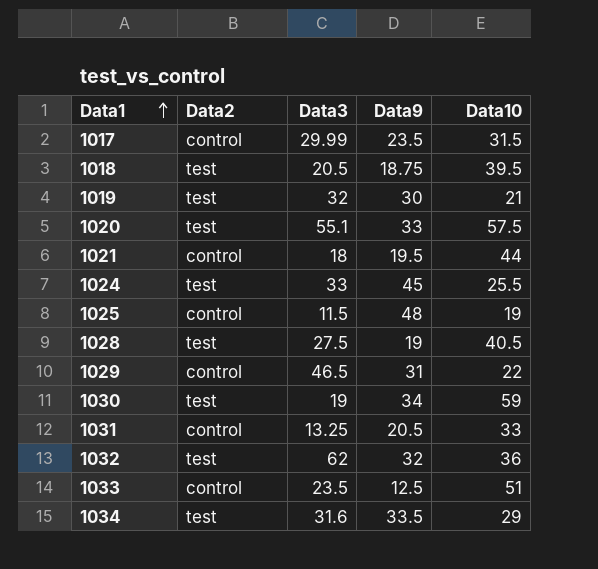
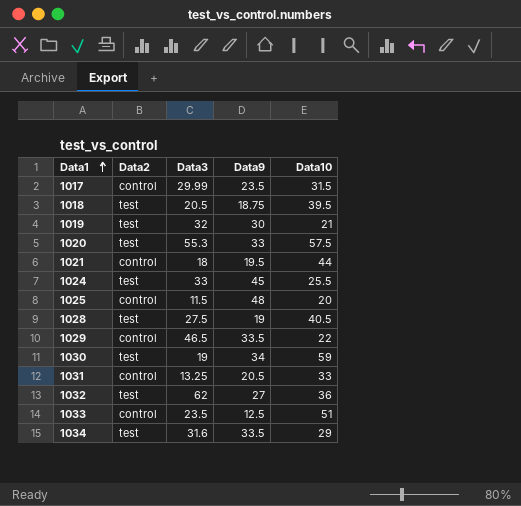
1020 | Data3: 55.1 -> 55.3
1025 | Data10: 19 -> 20
1029 | Data9: 31 -> 33.5
1032 | Data9: 32 -> 27

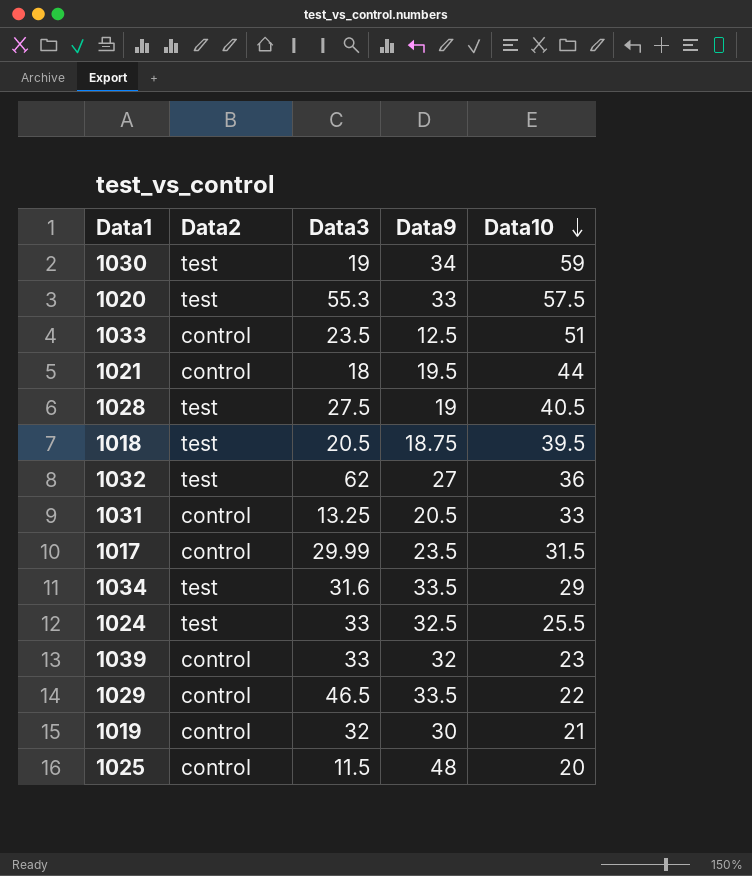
row order: Data1 ascending -> Data10 descending
1024 | Data9: 45 -> 32.5
row 1039: none -> control | 33 | 32 | 23
1019 | Data2: test -> control

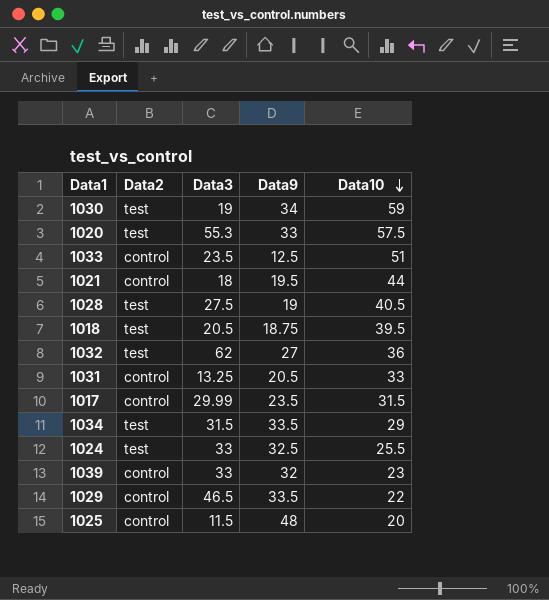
row 1019: control | 32 | 30 | 21 -> none
1034 | Data3: 31.6 -> 31.5

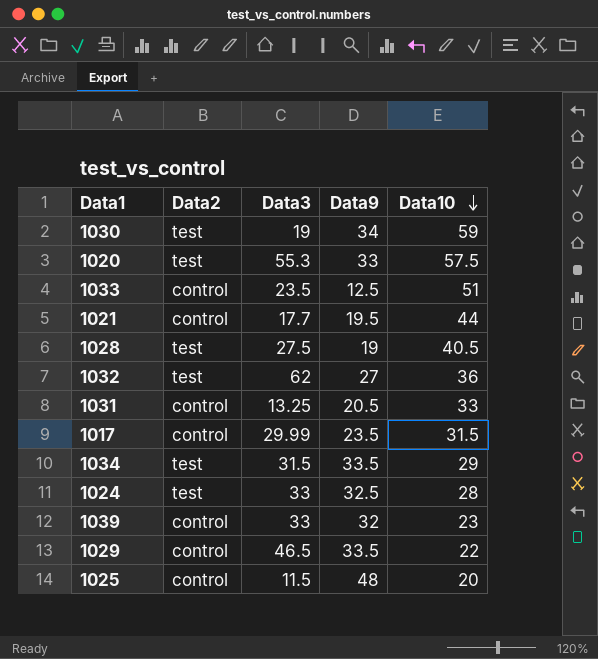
row 1018: test | 20.5 | 18.75 | 39.5 -> none
1021 | Data3: 18 -> 17.7
1024 | Data10: 25.5 -> 28

